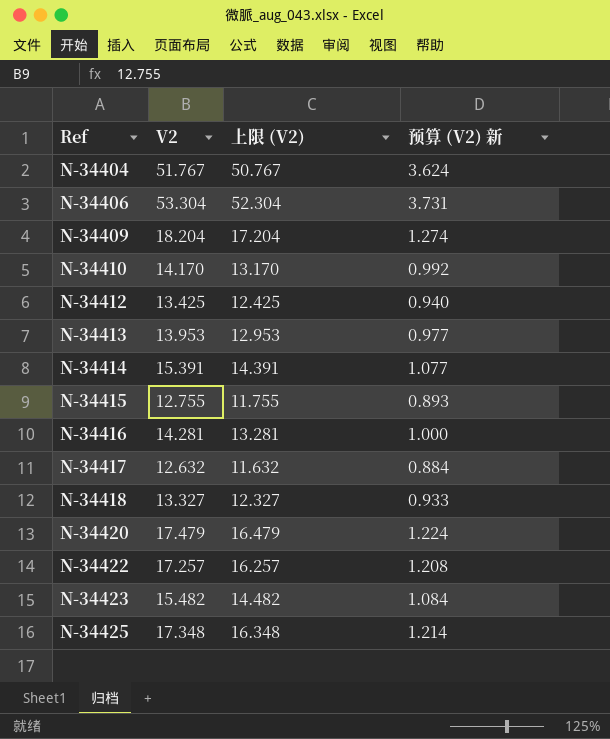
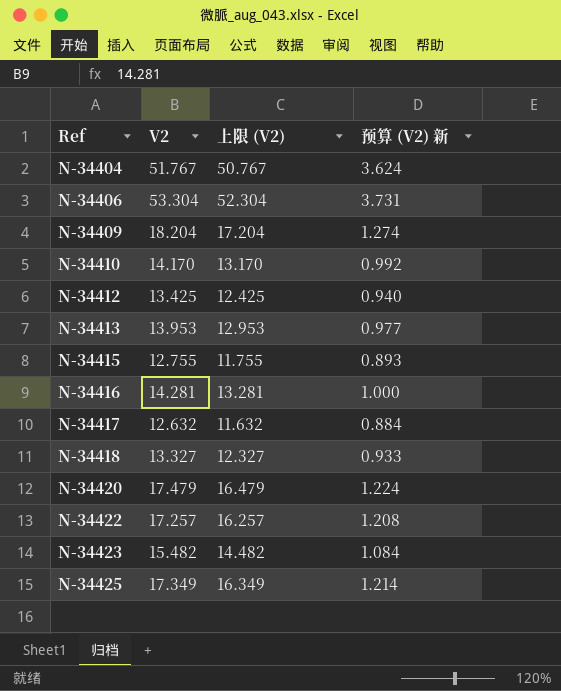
row N-34414: 15.391 | 14.391 | 1.077 -> none
N-34425 | V2: 17.348 -> 17.349
N-34425 | 上限 (V2): 16.348 -> 16.349

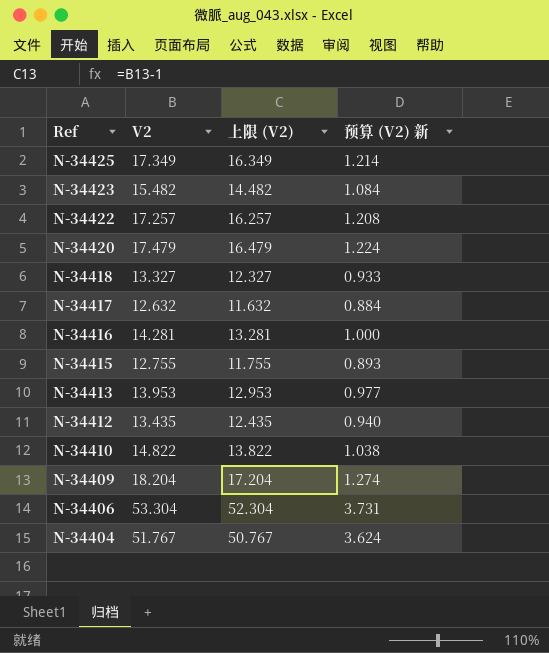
row order: Ref ascending -> Ref descending
N-34412 | V2: 13.425 -> 13.435
N-34412 | 上限 (V2): 12.425 -> 12.435
N-34410 | V2: 14.170 -> 14.822
N-34410 | 上限 (V2): 13.170 -> 13.822
N-34410 | 预算 (V2) 新: 0.992 -> 1.038

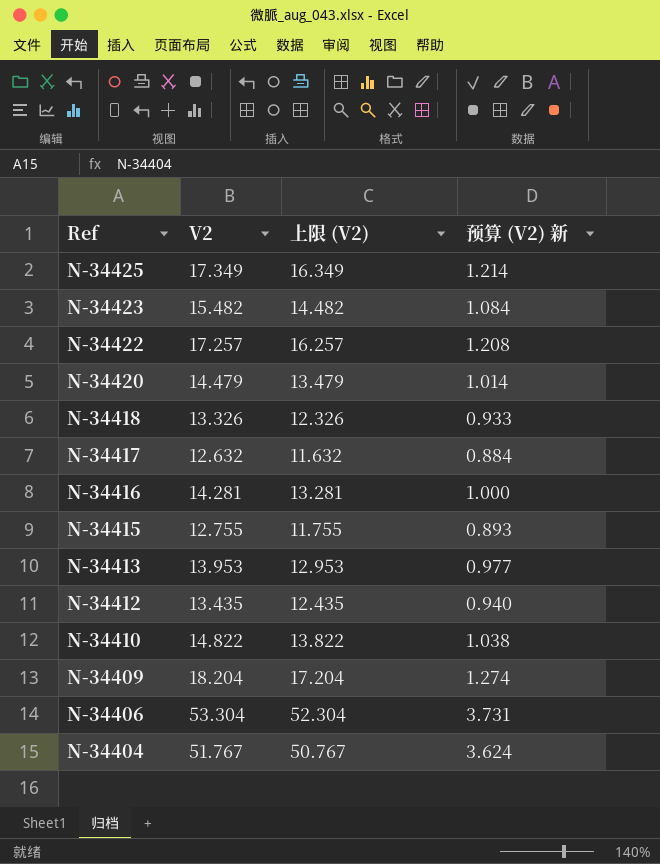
N-34420 | V2: 17.479 -> 14.479
N-34420 | 上限 (V2): 16.479 -> 13.479
N-34420 | 预算 (V2) 新: 1.224 -> 1.014
N-34418 | V2: 13.327 -> 13.326
N-34418 | 上限 (V2): 12.327 -> 12.326

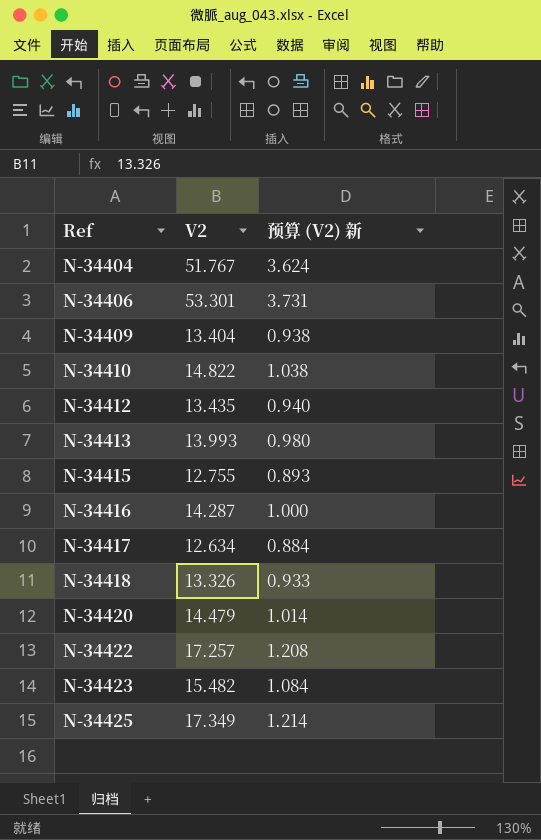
row order: Ref descending -> Ref ascending
column 上限 (V2) | formula: [V2] - 1 -> none
N-34406 | V2: 53.304 -> 53.301
N-34409 | V2: 18.204 -> 13.404
N-34409 | 预算 (V2) 新: 1.274 -> 0.938
N-34413 | V2: 13.953 -> 13.993
N-34413 | 预算 (V2) 新: 0.977 -> 0.980
N-34416 | V2: 14.281 -> 14.287
N-34417 | V2: 12.632 -> 12.634

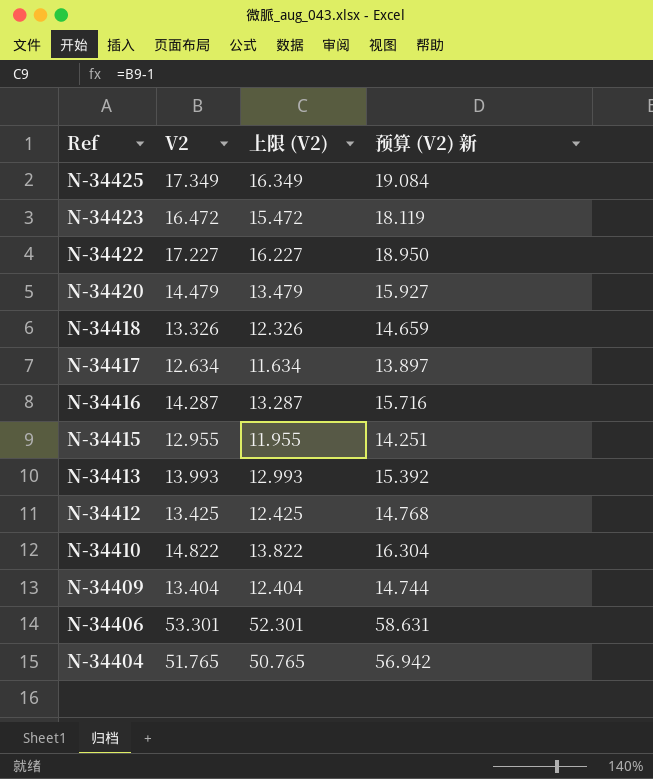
row order: Ref ascending -> Ref descending
column 上限 (V2) | formula: none -> [V2] - 1
column 预算 (V2) 新 | formula: [V2] * 0.07 -> [V2] * 1.1
N-34423 | V2: 15.482 -> 16.472
N-34422 | V2: 17.257 -> 17.227
N-34415 | V2: 12.755 -> 12.955
N-34412 | V2: 13.435 -> 13.425
N-34404 | V2: 51.767 -> 51.765

